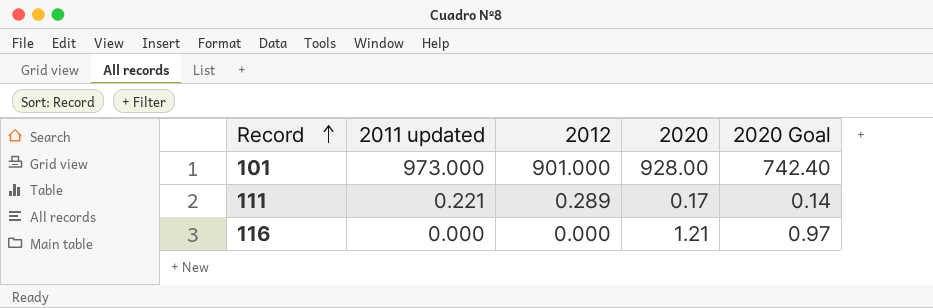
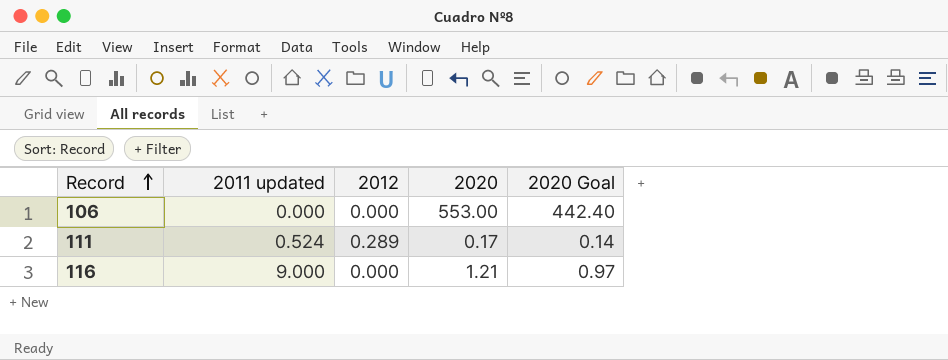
row 101: 973.000 | 901.000 | 928.00 | 742.40 -> none
row 106: none -> 0.000 | 0.000 | 553.00 | 442.40
111 | 2011 updated: 0.221 -> 0.524
116 | 2011 updated: 0.000 -> 9.000

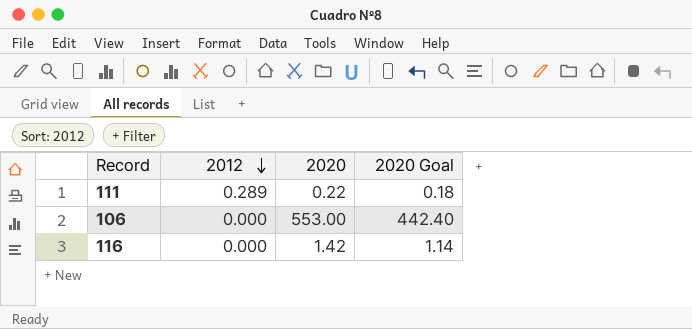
row order: Record ascending -> 2012 descending
column 2011 updated | position: 2 -> none
111 | 2020: 0.17 -> 0.22
111 | 2020 Goal: 0.14 -> 0.18
116 | 2020: 1.21 -> 1.42
116 | 2020 Goal: 0.97 -> 1.14

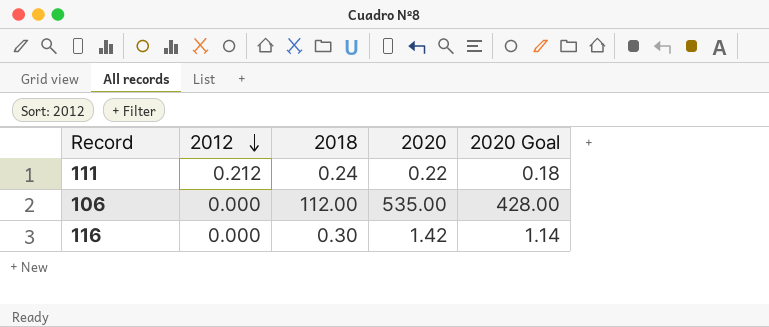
column 2018 | position: none -> 3
111 | 2012: 0.289 -> 0.212
106 | 2020: 553.00 -> 535.00
106 | 2020 Goal: 442.40 -> 428.00

